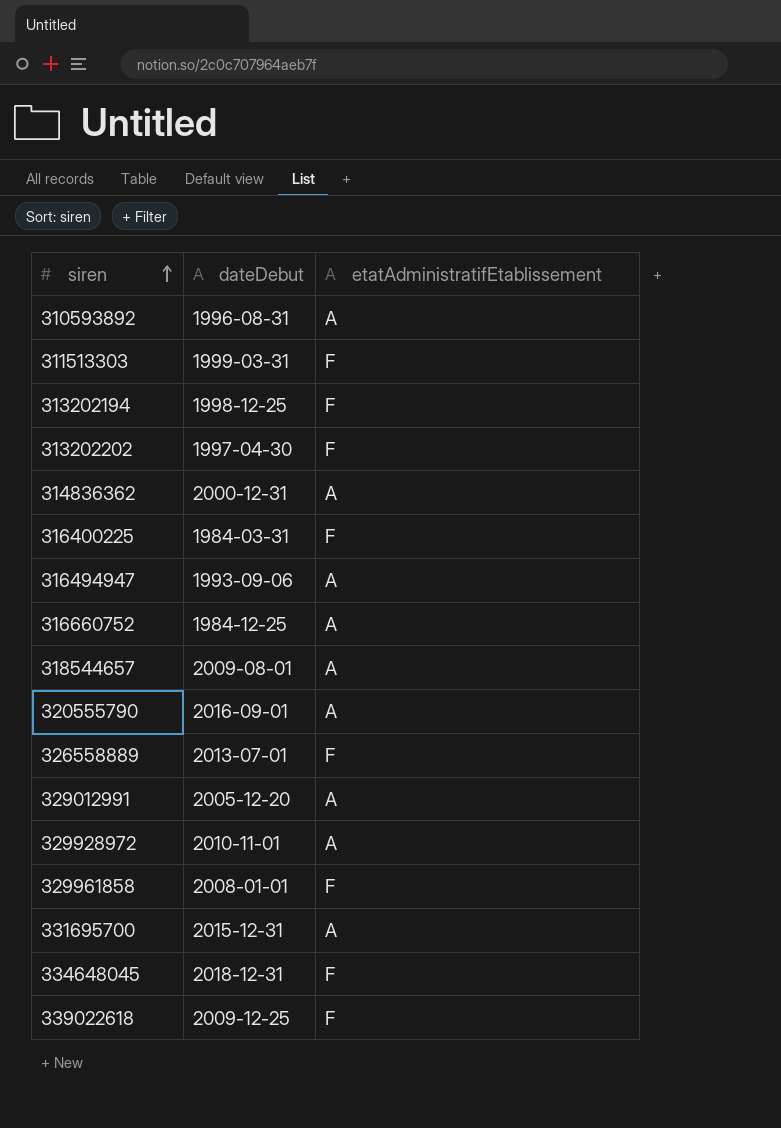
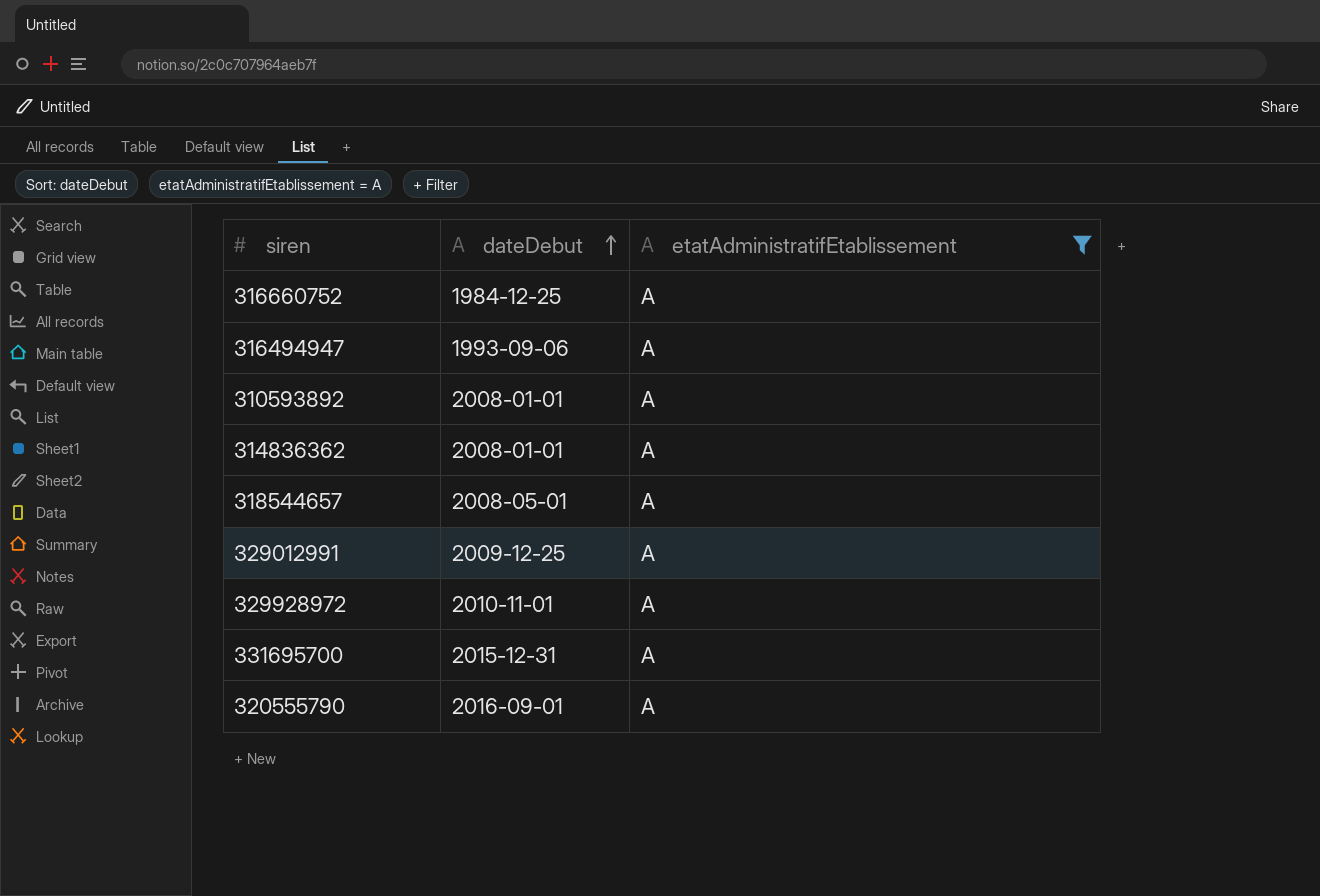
filter: none -> etatAdministratifEtablissement = A
row order: siren ascending -> dateDebut ascending
310593892 | dateDebut: 1996-08-31 -> 2008-01-01
314836362 | dateDebut: 2000-12-31 -> 2008-01-01
318544657 | dateDebut: 2009-08-01 -> 2008-05-01
329012991 | dateDebut: 2005-12-20 -> 2009-12-25

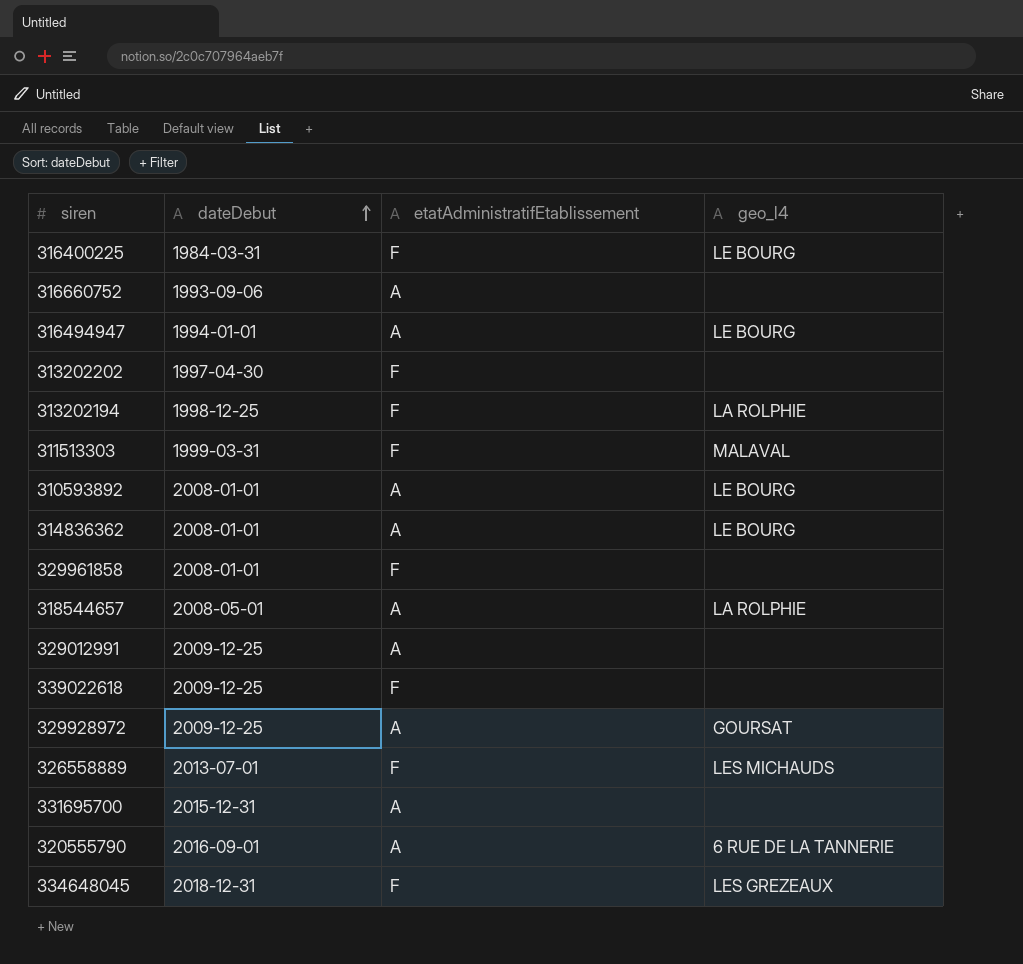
filter: etatAdministratifEtablissement = A -> none
column geo_l4 | position: none -> 4
316660752 | dateDebut: 1984-12-25 -> 1993-09-06
316494947 | dateDebut: 1993-09-06 -> 1994-01-01
329928972 | dateDebut: 2010-11-01 -> 2009-12-25

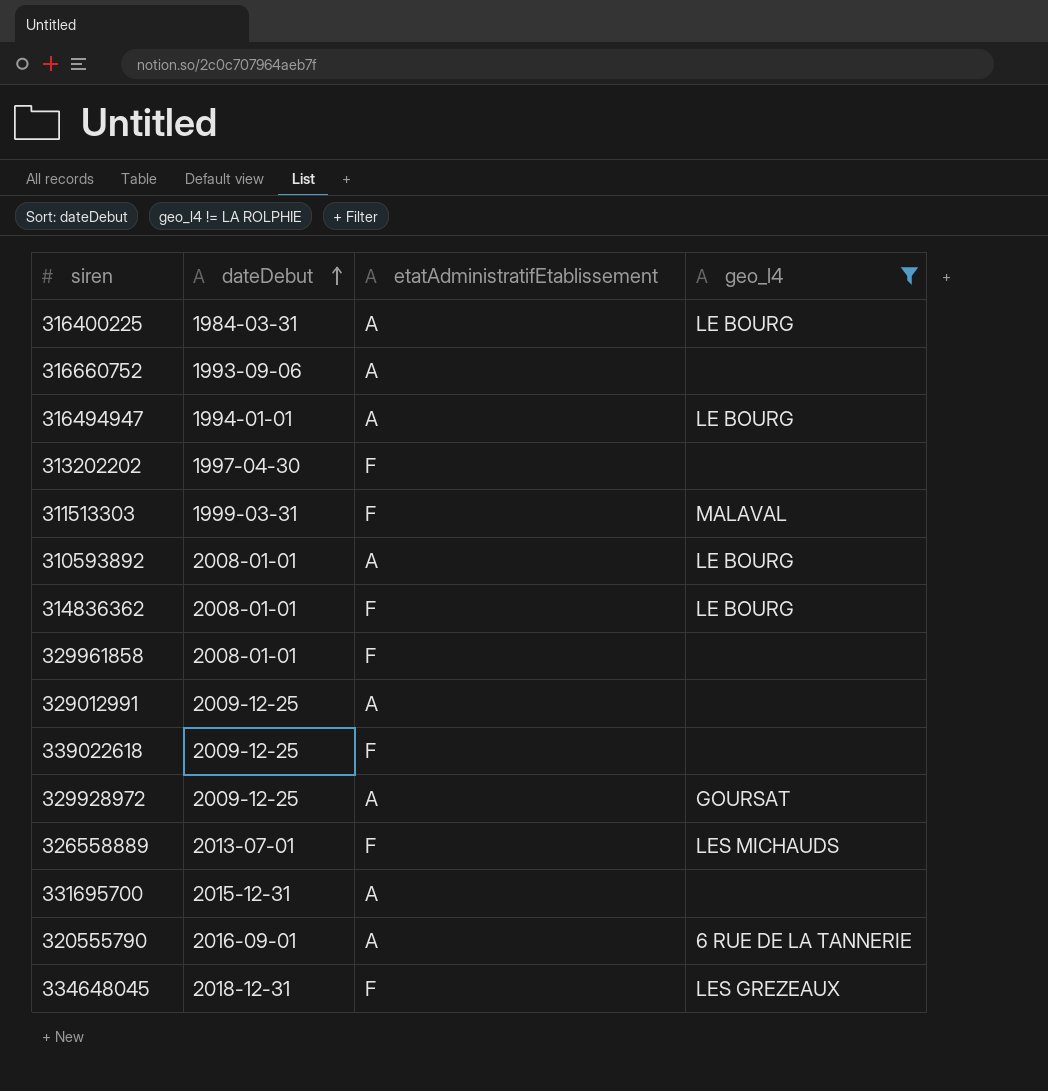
filter: none -> geo_l4 != LA ROLPHIE
316400225 | etatAdministratifEtablissement: F -> A
314836362 | etatAdministratifEtablissement: A -> F

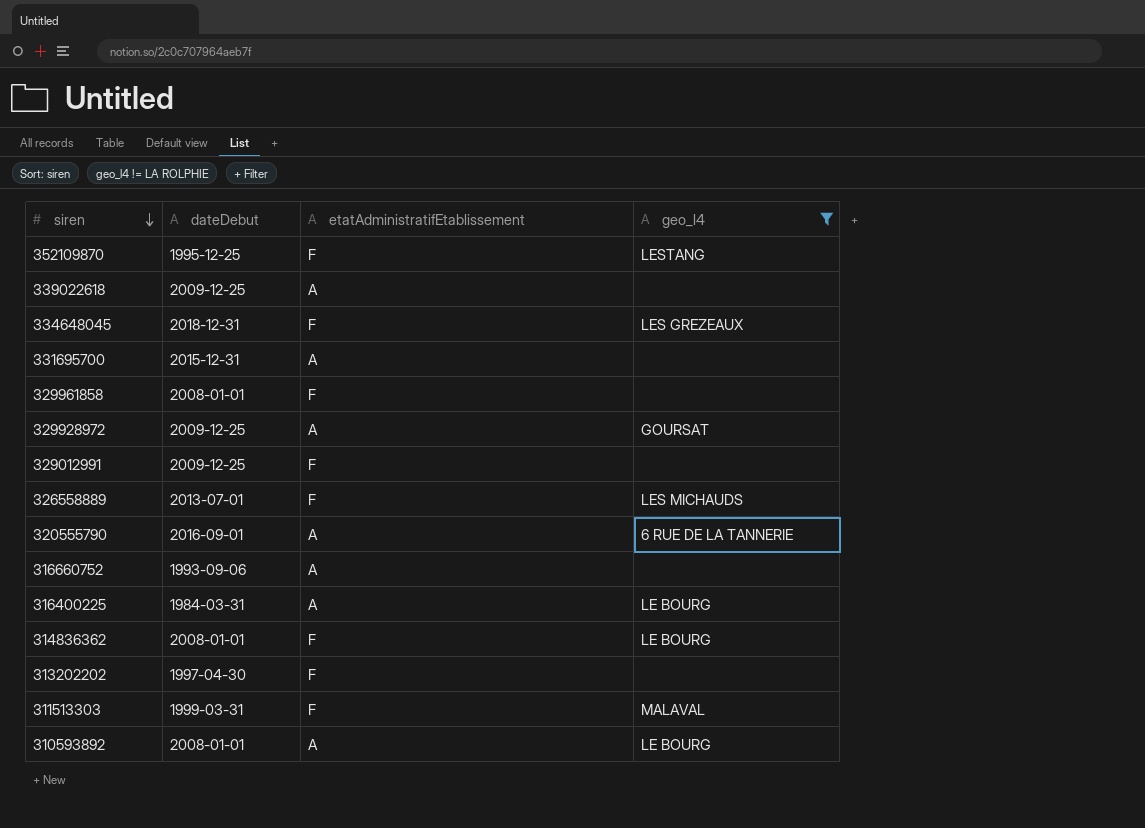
row order: dateDebut ascending -> siren descending
row 316494947: 1994-01-01 | A | LE BOURG -> none
row 352109870: none -> 1995-12-25 | F | LESTANG
339022618 | etatAdministratifEtablissement: F -> A
329012991 | etatAdministratifEtablissement: A -> F

